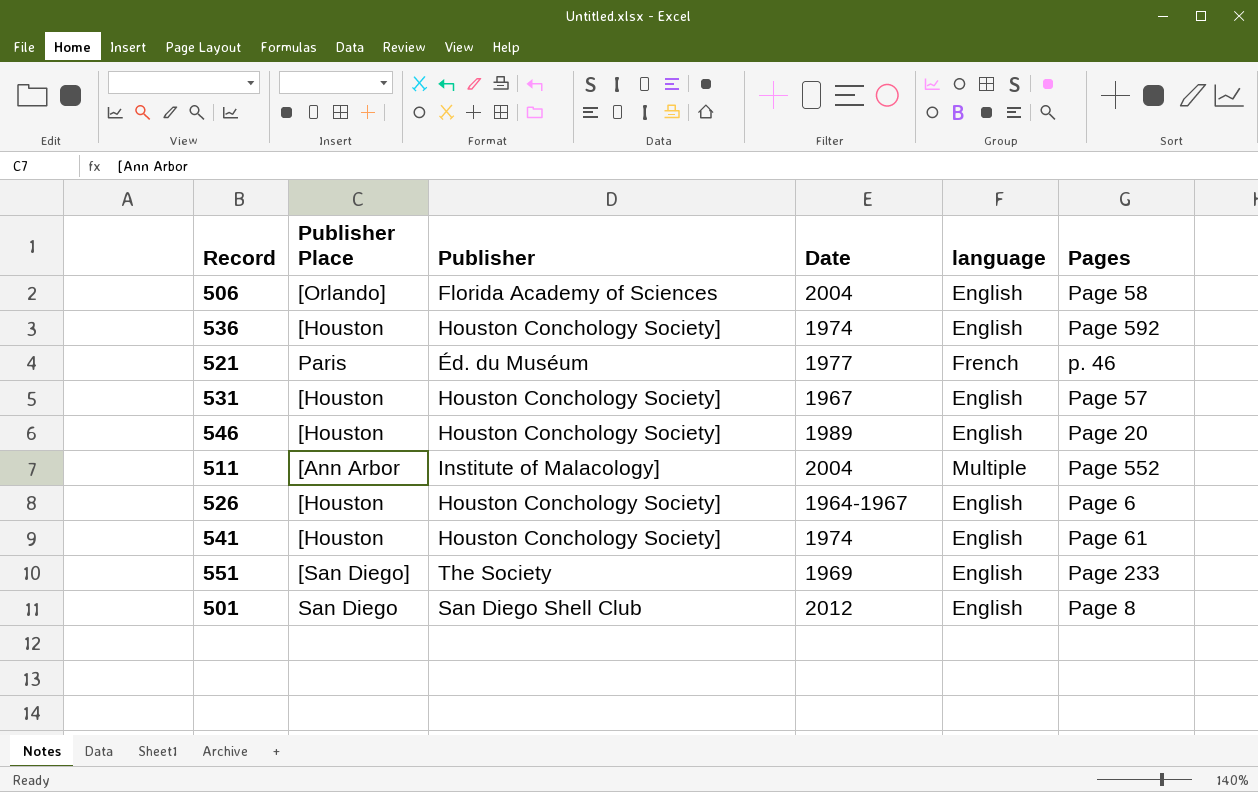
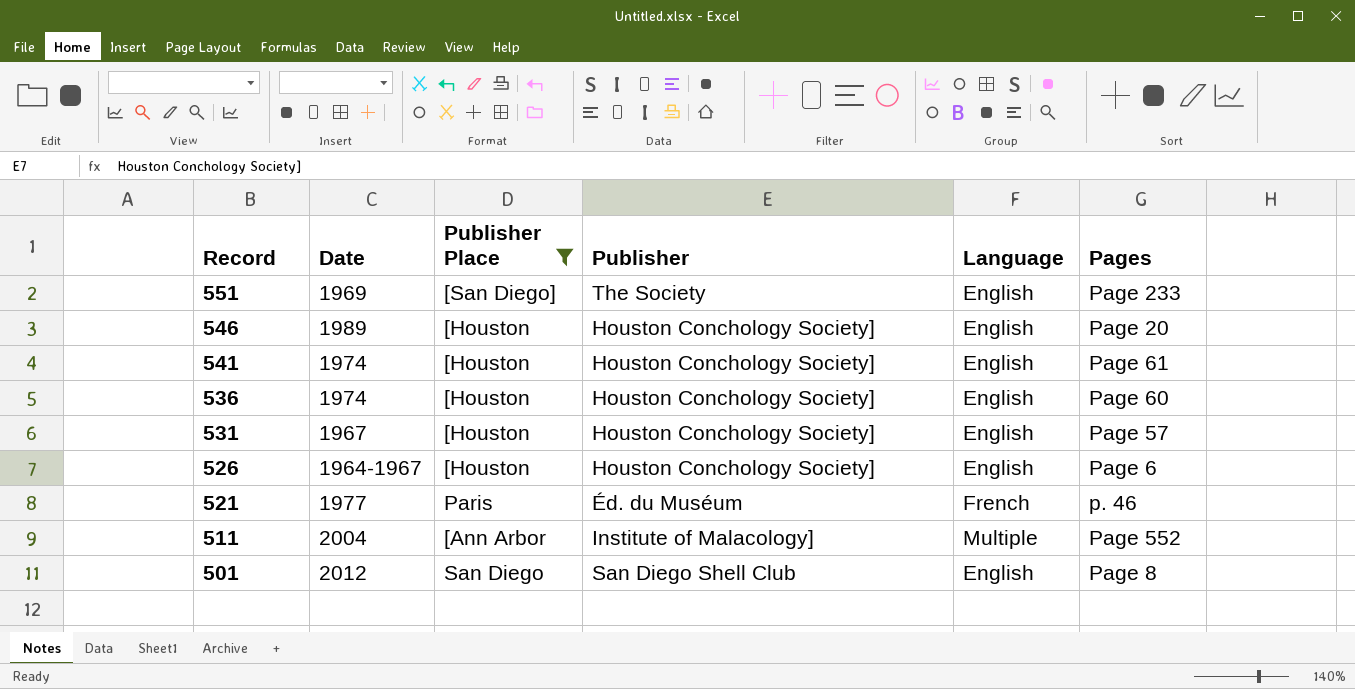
filter: none -> Publisher Place != [Orlando]
row order: none -> Record descending
column Date | position: 4 -> 2
column name: language -> Language
536 | Pages: Page 592 -> Page 60

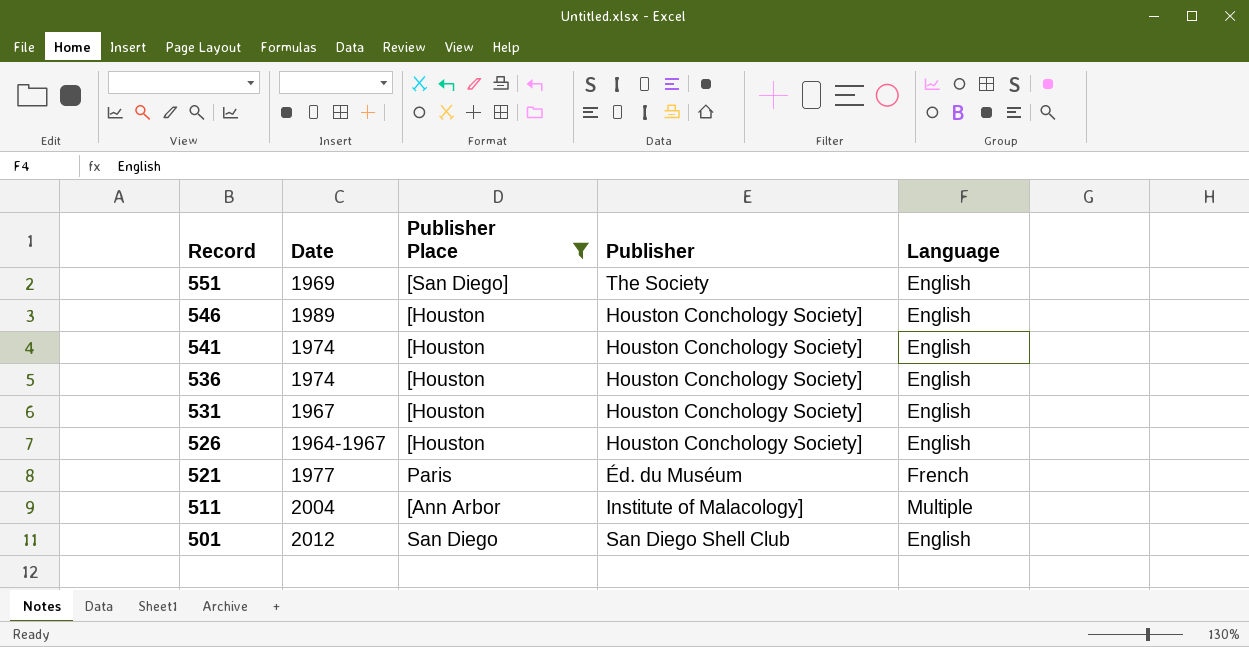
column Pages | position: 6 -> none

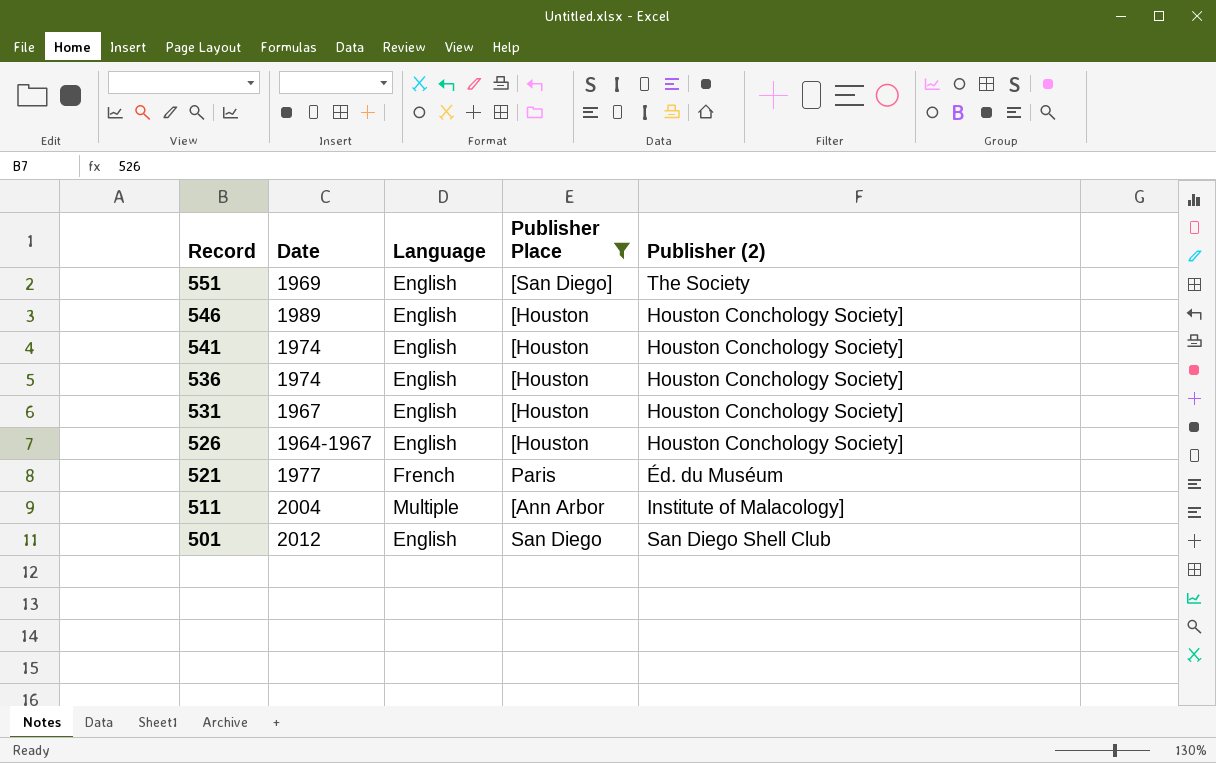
column Language | position: 5 -> 3
column name: Publisher -> Publisher (2)

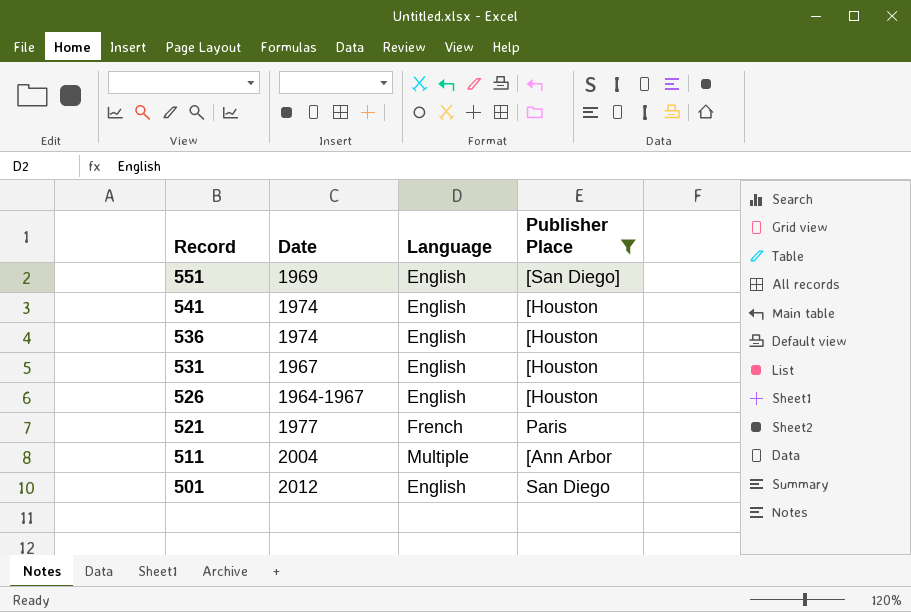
column Publisher (2) | position: 5 -> none
row 546: 1989 | English | [Houston | Houston Conchology Society] -> none

